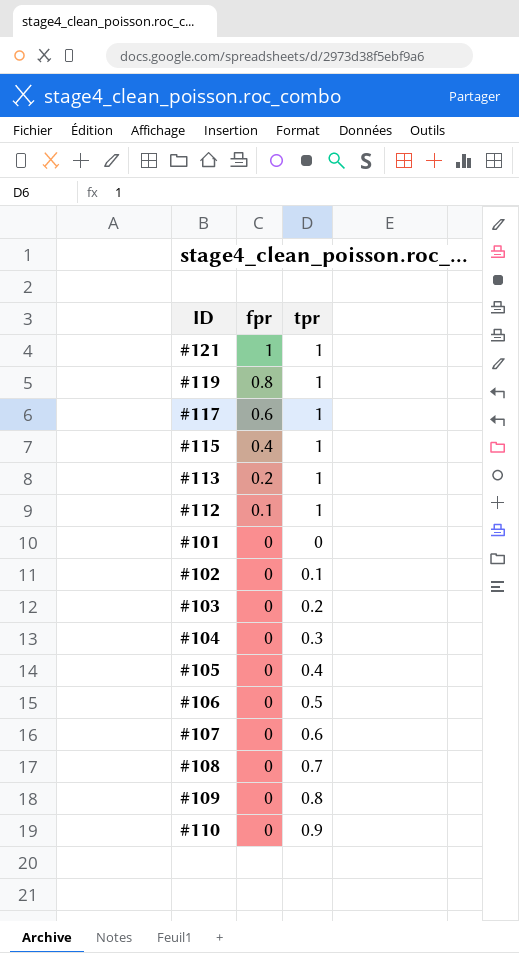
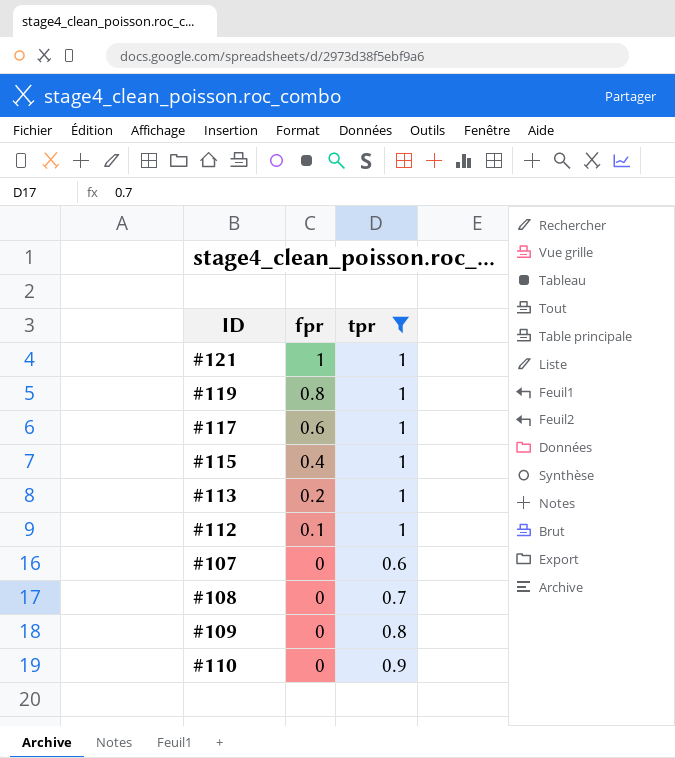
filter: none -> tpr >= 0.6

